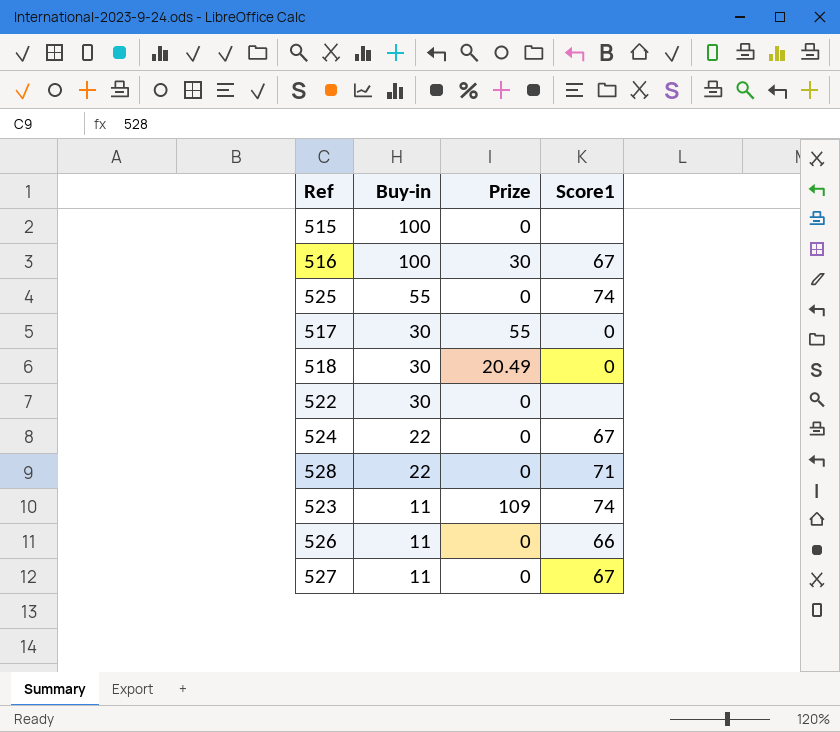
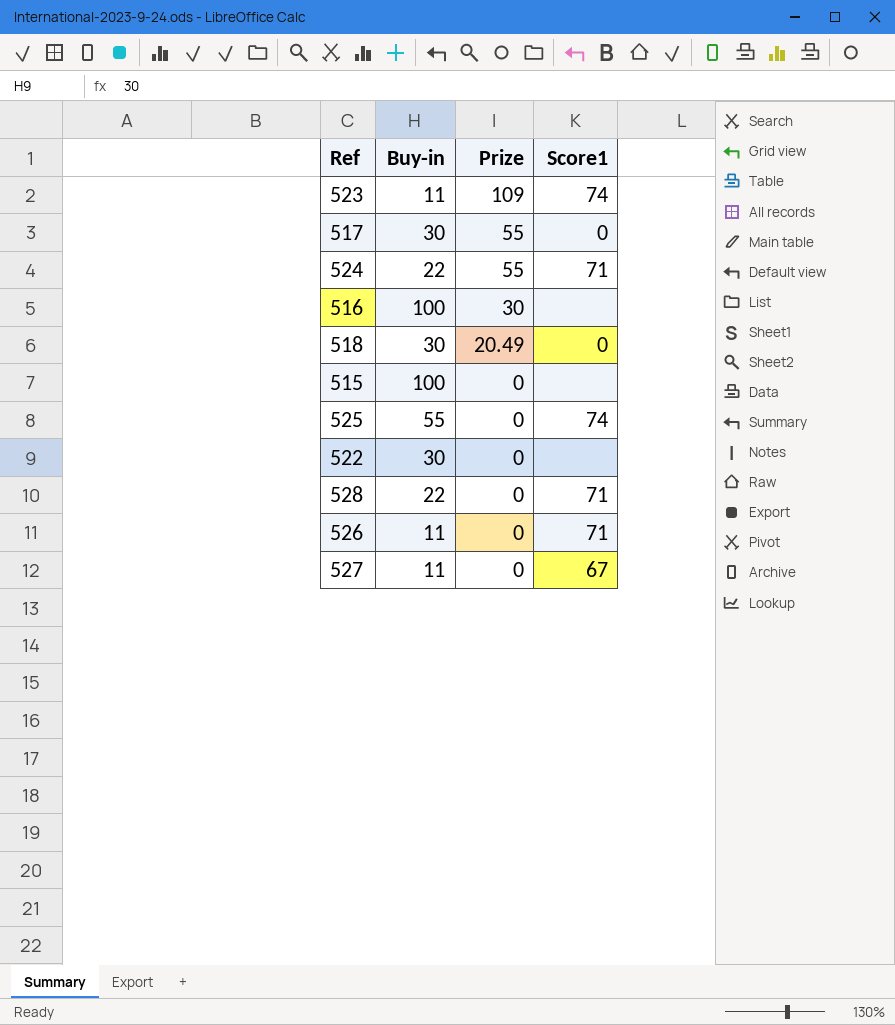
row order: Buy-in descending -> Prize descending
524 | Prize: 0 -> 55
524 | Score1: 67 -> 71
516 | Score1: 67 -> none
526 | Score1: 66 -> 71

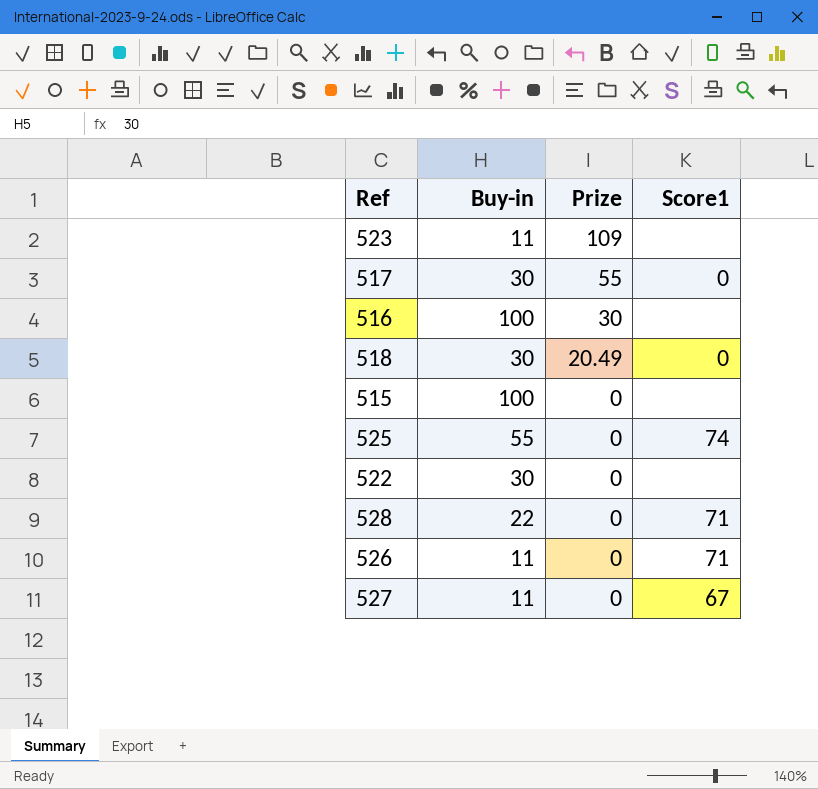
row 524: 22 | 55 | 71 -> none
523 | Score1: 74 -> none

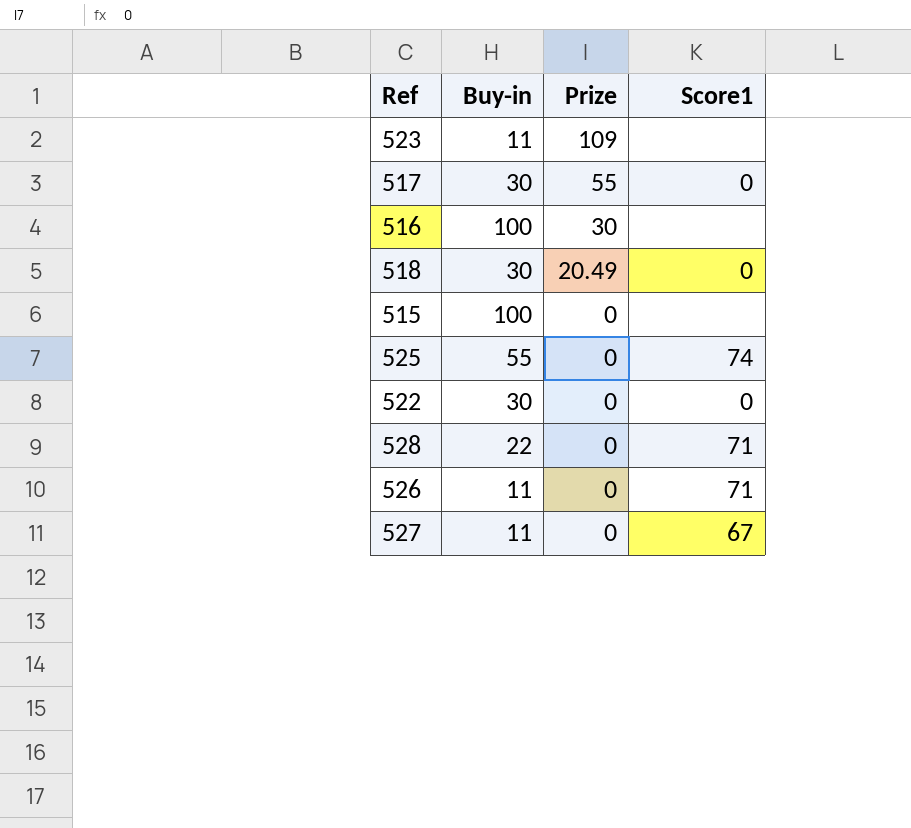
522 | Score1: none -> 0

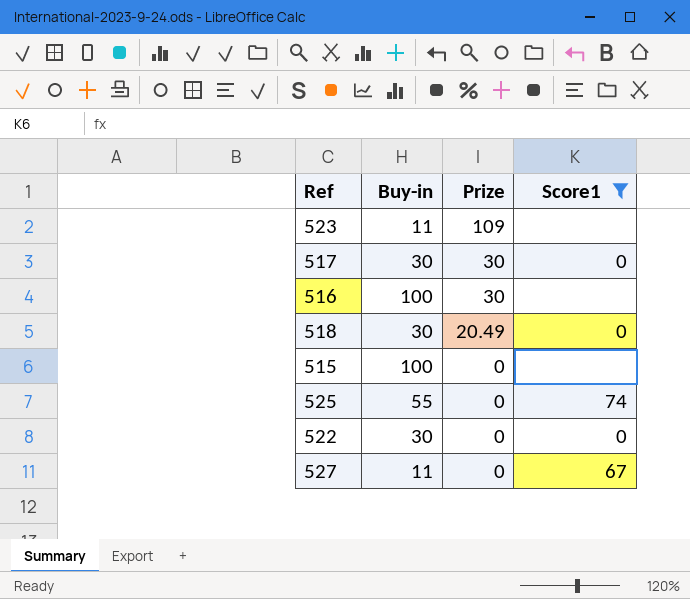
filter: none -> Score1 != 71
517 | Prize: 55 -> 30

